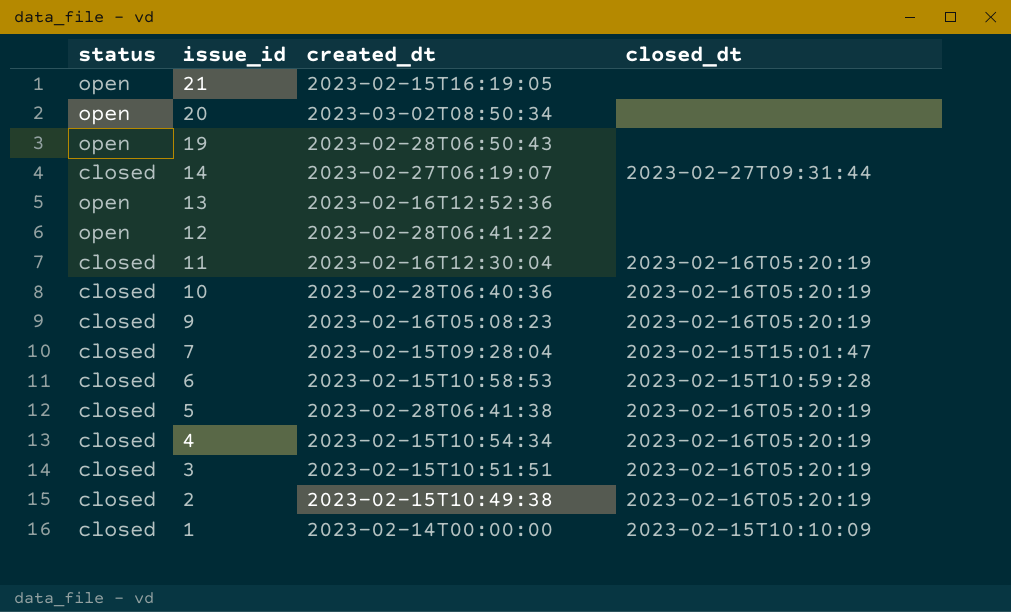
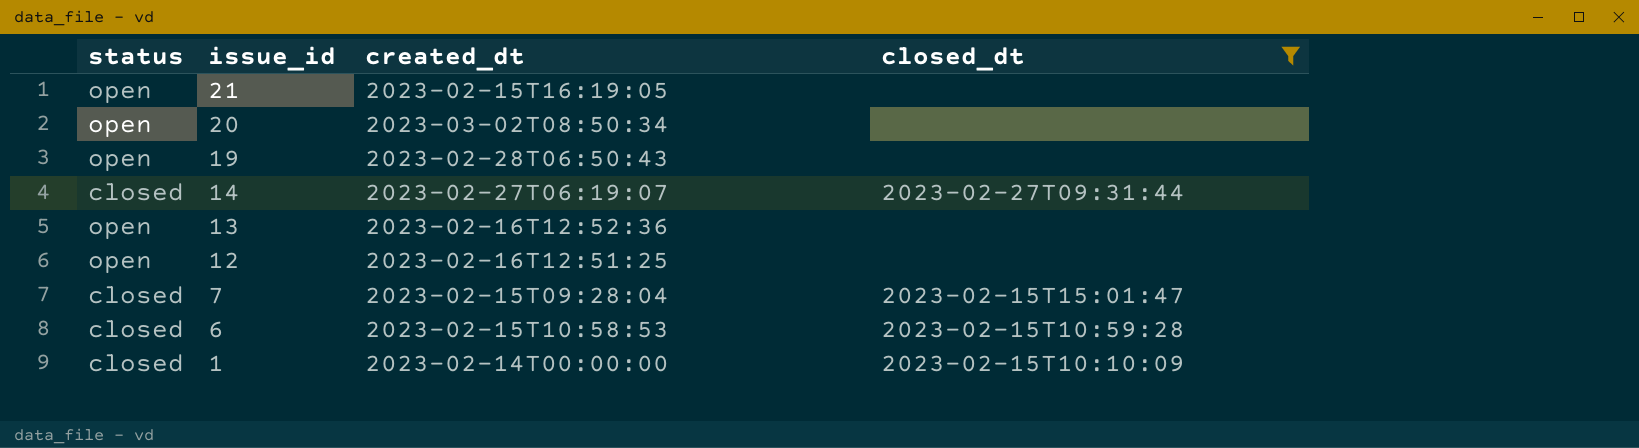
filter: none -> closed_dt != 2023-02-16T05:20:19
12 | created_dt: 2023-02-28T06:41:22 -> 2023-02-16T12:51:25

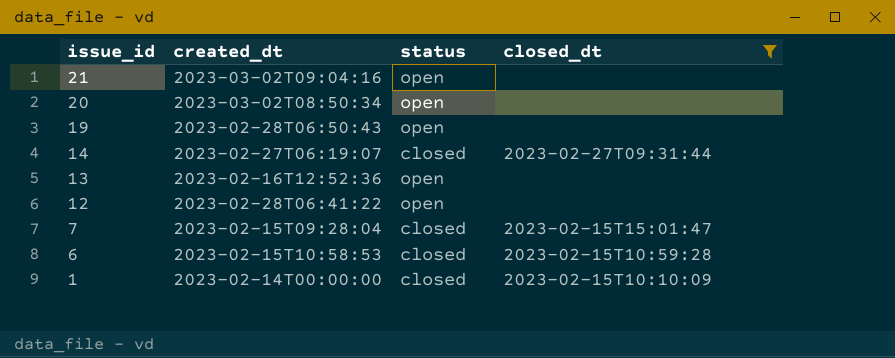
column status | position: 1 -> 3
21 | created_dt: 2023-02-15T16:19:05 -> 2023-03-02T09:04:16
12 | created_dt: 2023-02-16T12:51:25 -> 2023-02-28T06:41:22

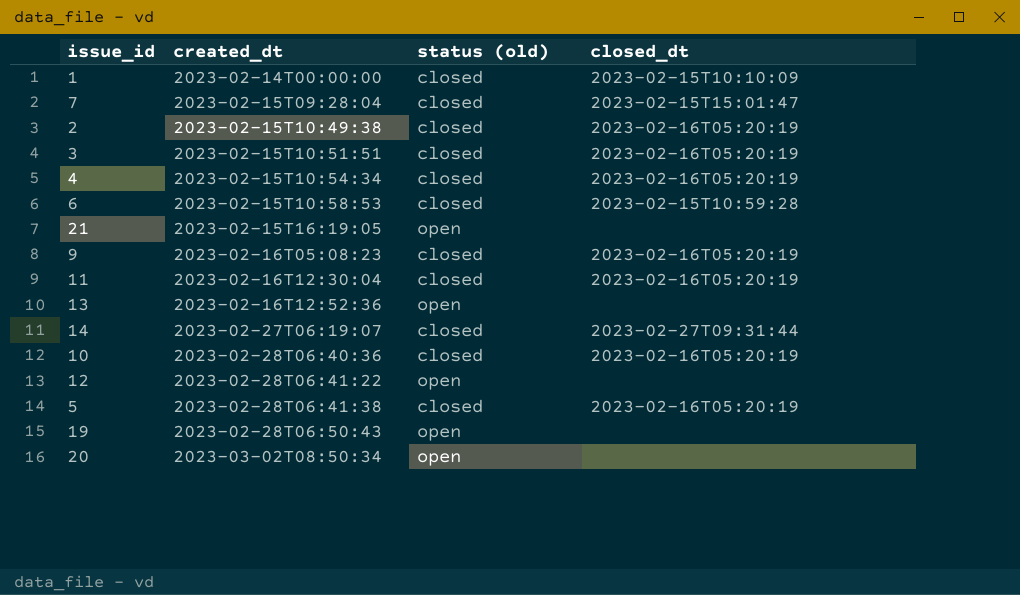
filter: closed_dt != 2023-02-16T05:20:19 -> none
row order: issue_id descending -> created_dt ascending
column name: status -> status (old)
21 | created_dt: 2023-03-02T09:04:16 -> 2023-02-15T16:19:05

